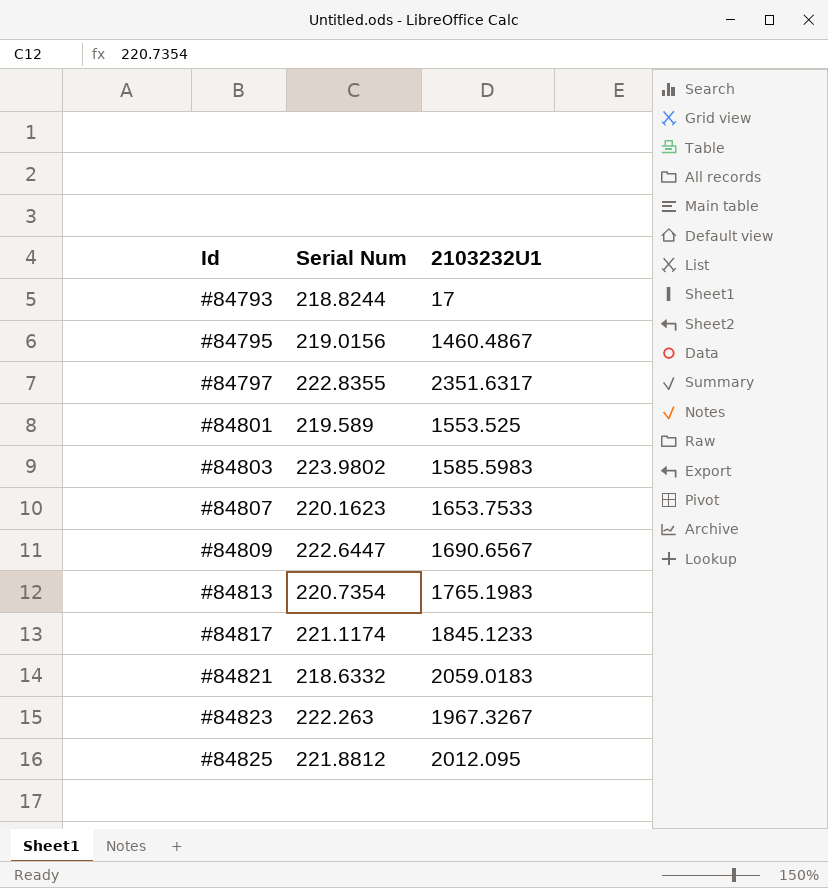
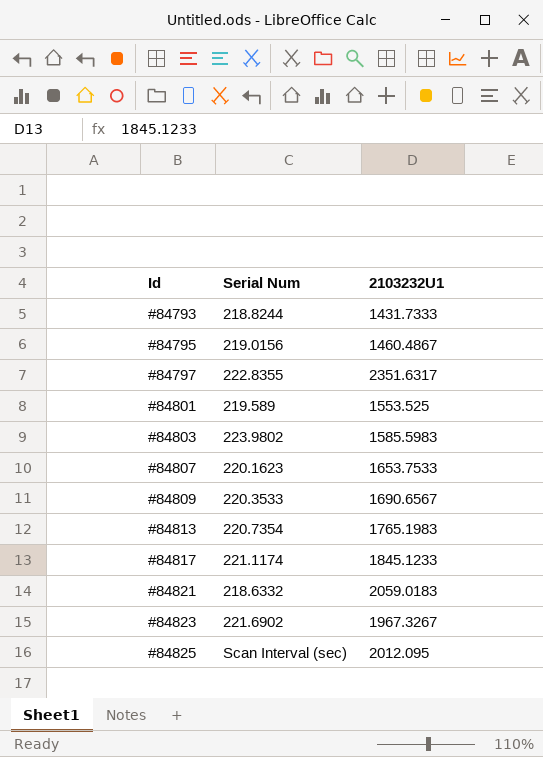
#84793 | 2103232U1: 17 -> 1431.7333
#84809 | Serial Num: 222.6447 -> 220.3533
#84823 | Serial Num: 222.263 -> 221.6902
#84825 | Serial Num: 221.8812 -> Scan Interval (sec)

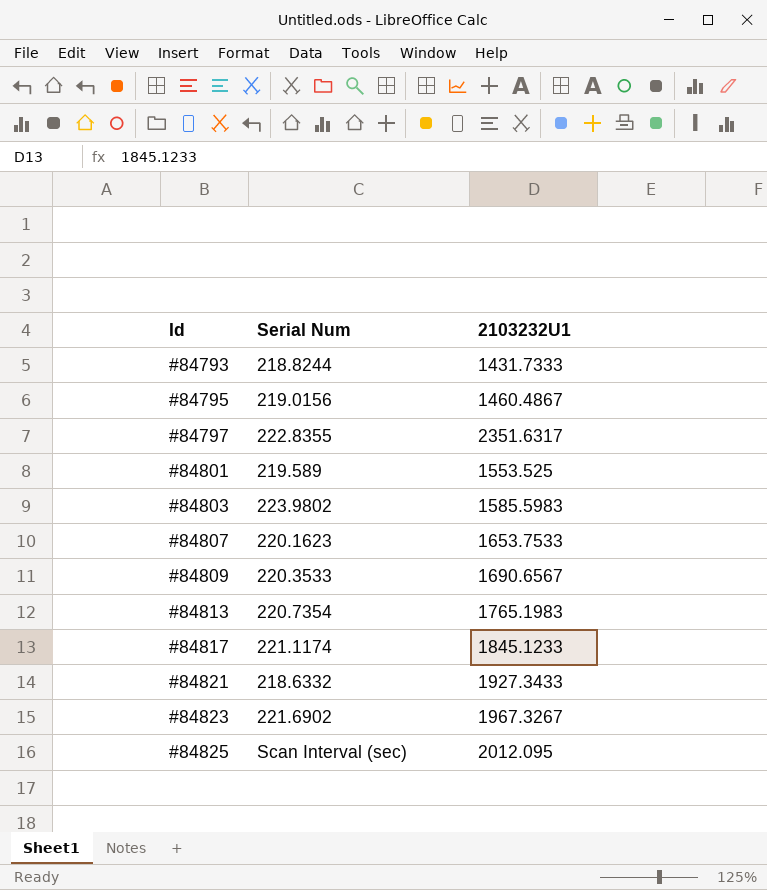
#84821 | 2103232U1: 2059.0183 -> 1927.3433

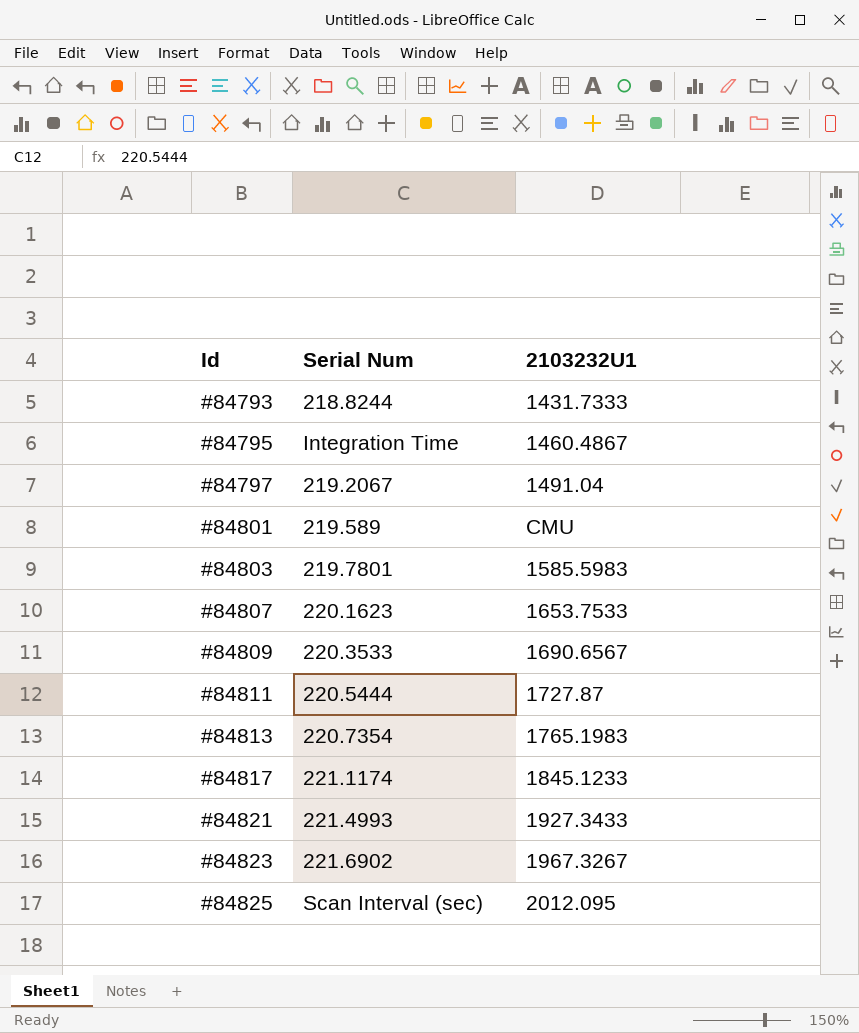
#84795 | Serial Num: 219.0156 -> Integration Time
#84797 | Serial Num: 222.8355 -> 219.2067
#84797 | 2103232U1: 2351.6317 -> 1491.04
#84801 | 2103232U1: 1553.525 -> CMU
#84803 | Serial Num: 223.9802 -> 219.7801
row #84811: none -> 220.5444 | 1727.87
#84821 | Serial Num: 218.6332 -> 221.4993

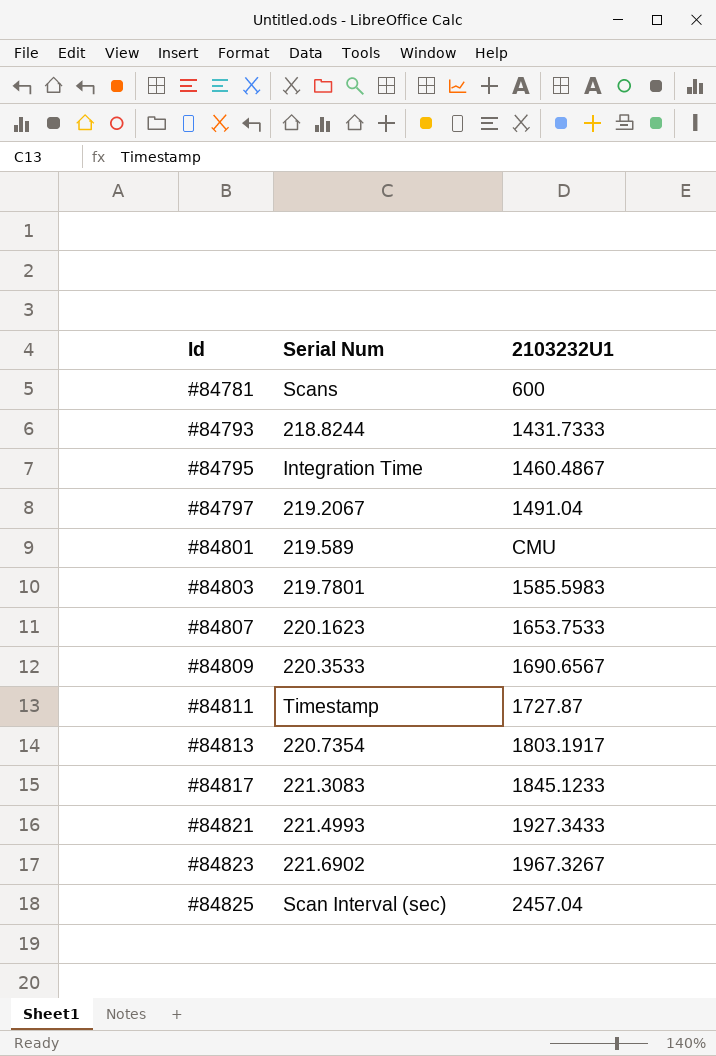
row #84781: none -> Scans | 600
#84811 | Serial Num: 220.5444 -> Timestamp
#84813 | 2103232U1: 1765.1983 -> 1803.1917
#84817 | Serial Num: 221.1174 -> 221.3083
#84825 | 2103232U1: 2012.095 -> 2457.04

